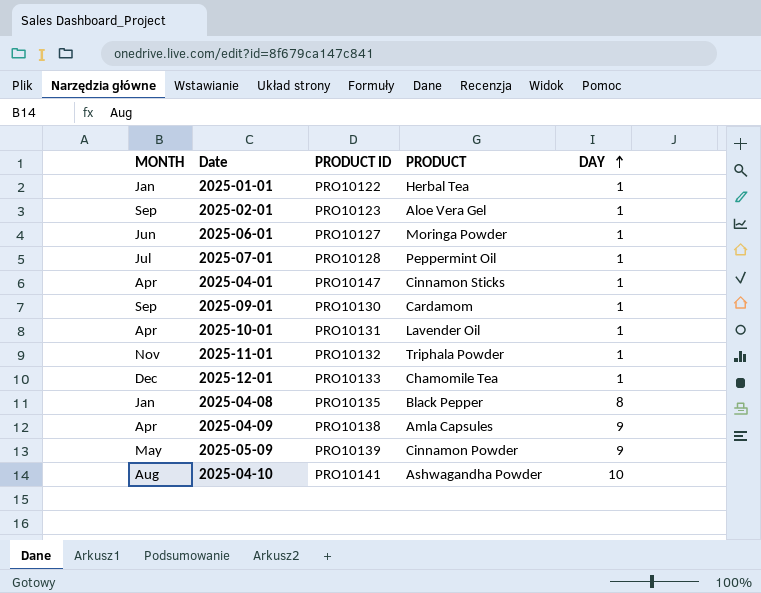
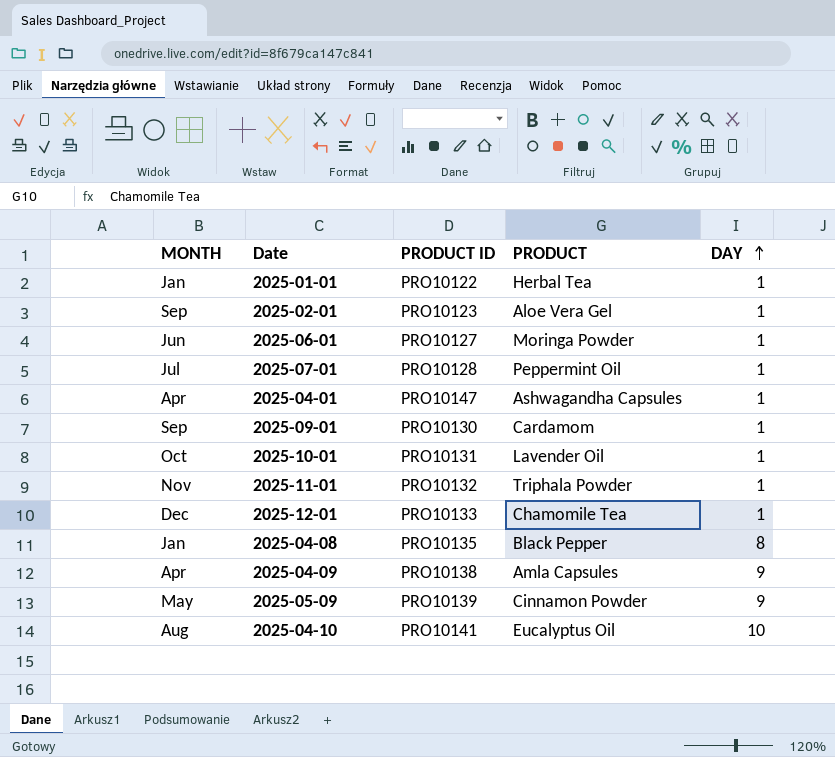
2025-04-01 | PRODUCT: Cinnamon Sticks -> Ashwagandha Capsules
2025-10-01 | MONTH: Apr -> Oct
2025-04-10 | PRODUCT: Ashwagandha Powder -> Eucalyptus Oil

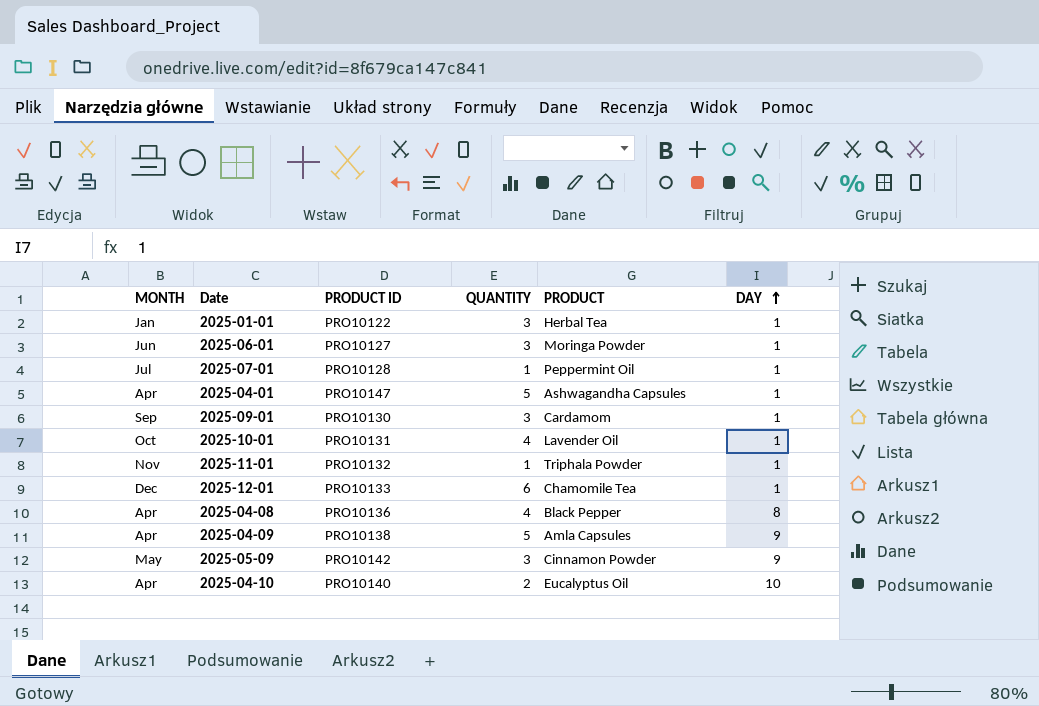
column QUANTITY | position: none -> 4
row 2025-02-01: Sep | PRO10123 | Aloe Vera Gel | 1 -> none
2025-04-08 | MONTH: Jan -> Apr
2025-04-08 | PRODUCT ID: PRO10135 -> PRO10136
2025-05-09 | PRODUCT ID: PRO10139 -> PRO10142
2025-04-10 | MONTH: Aug -> Apr
2025-04-10 | PRODUCT ID: PRO10141 -> PRO10140

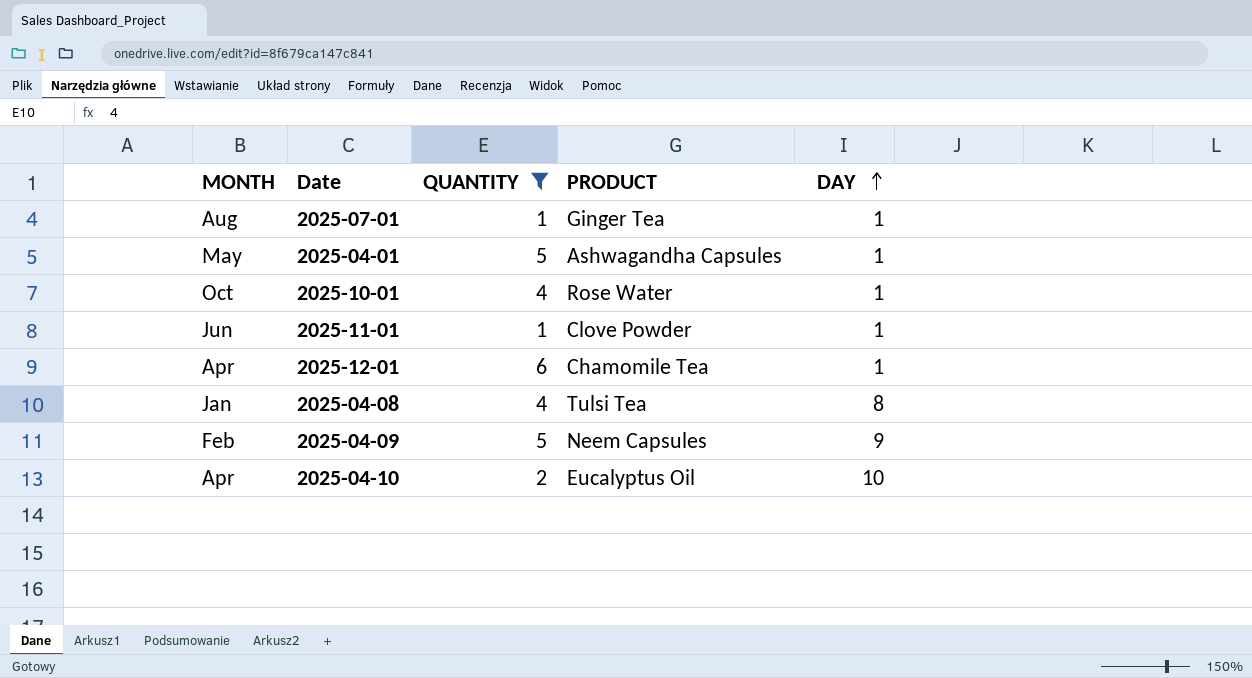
filter: none -> QUANTITY != 3
column PRODUCT ID | position: 3 -> none
2025-07-01 | MONTH: Jul -> Aug
2025-07-01 | PRODUCT: Peppermint Oil -> Ginger Tea
2025-04-01 | MONTH: Apr -> May
2025-10-01 | PRODUCT: Lavender Oil -> Rose Water
2025-11-01 | MONTH: Nov -> Jun
2025-11-01 | PRODUCT: Triphala Powder -> Clove Powder
2025-12-01 | MONTH: Dec -> Apr
2025-04-08 | MONTH: Apr -> Jan
2025-04-08 | PRODUCT: Black Pepper -> Tulsi Tea
2025-04-09 | MONTH: Apr -> Feb
2025-04-09 | PRODUCT: Amla Capsules -> Neem Capsules

